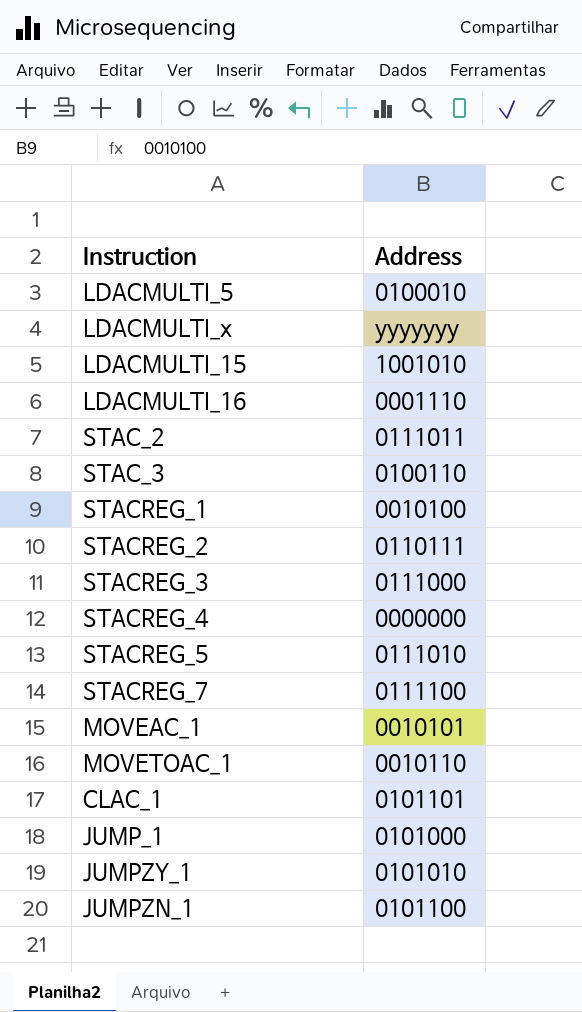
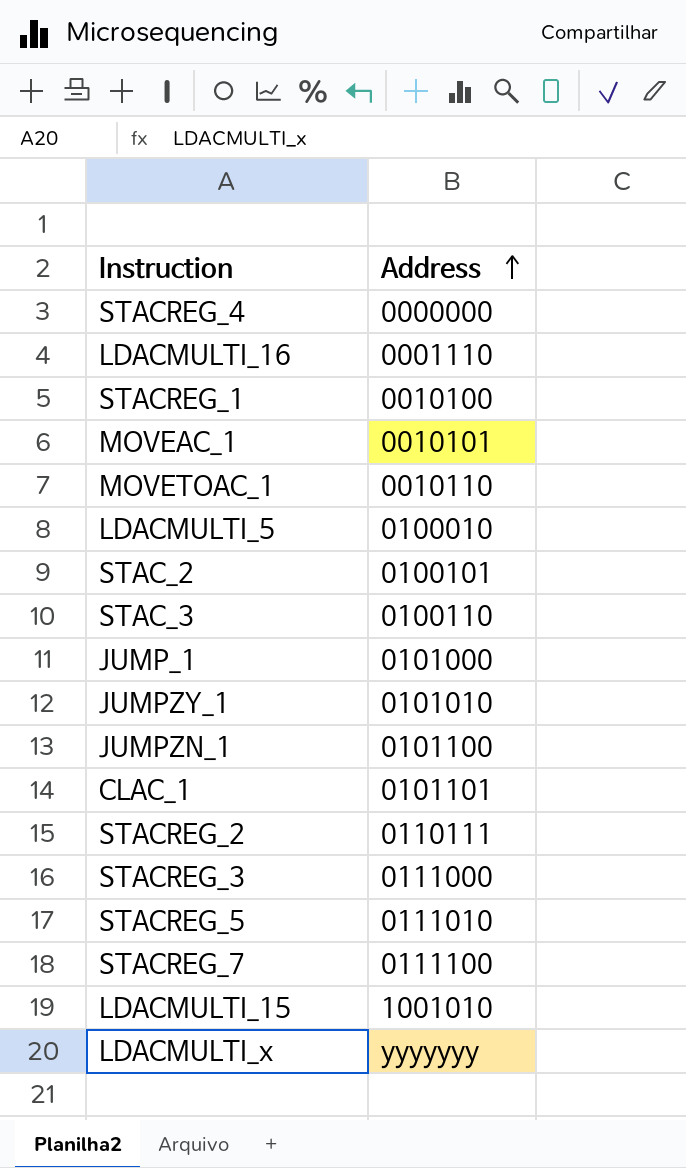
row order: none -> Address ascending
STAC_2 | Address: 0111011 -> 0100101

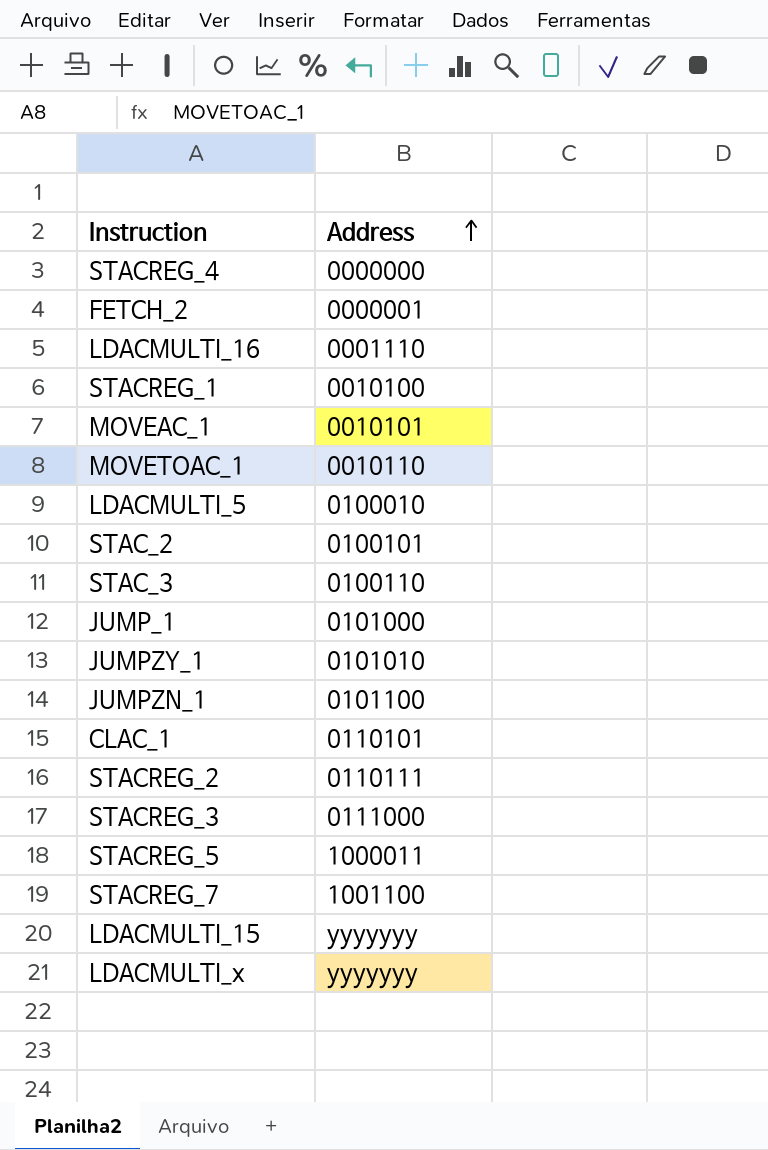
row FETCH_2: none -> 0000001
CLAC_1 | Address: 0101101 -> 0110101
STACREG_5 | Address: 0111010 -> 1000011
STACREG_7 | Address: 0111100 -> 1001100
LDACMULTI_15 | Address: 1001010 -> yyyyyyy

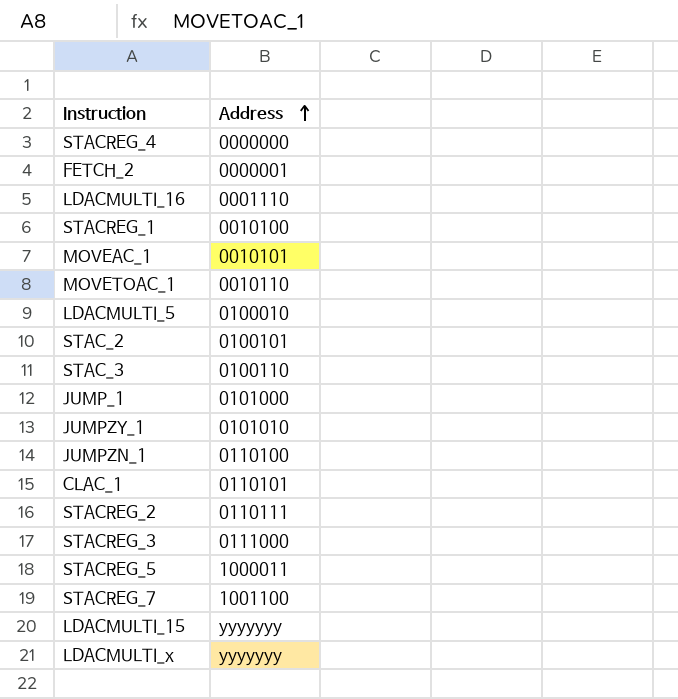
JUMPZN_1 | Address: 0101100 -> 0110100

